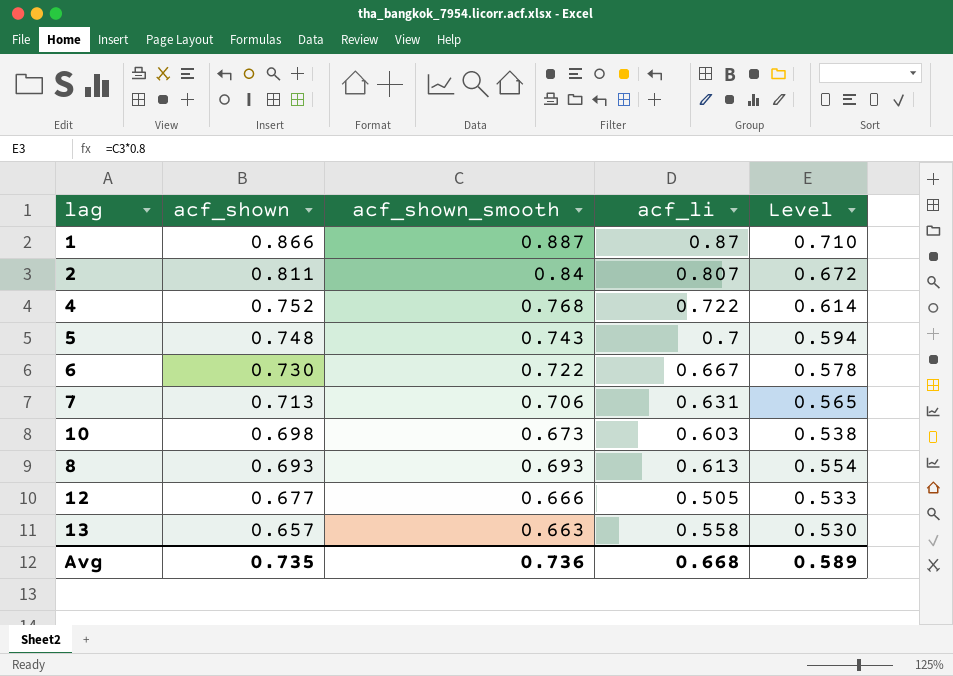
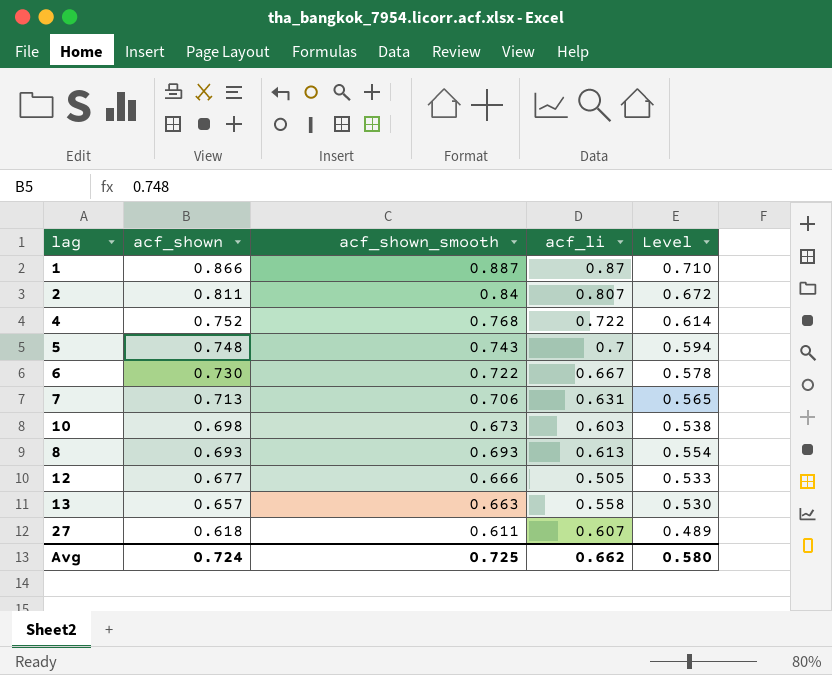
row 27: none -> 0.618 | 0.611 | 0.607 | 0.489
Avg | acf_shown: 0.735 -> 0.724
Avg | acf_shown_smooth: 0.736 -> 0.725
Avg | acf_li: 0.668 -> 0.662
Avg | Level: 0.589 -> 0.580

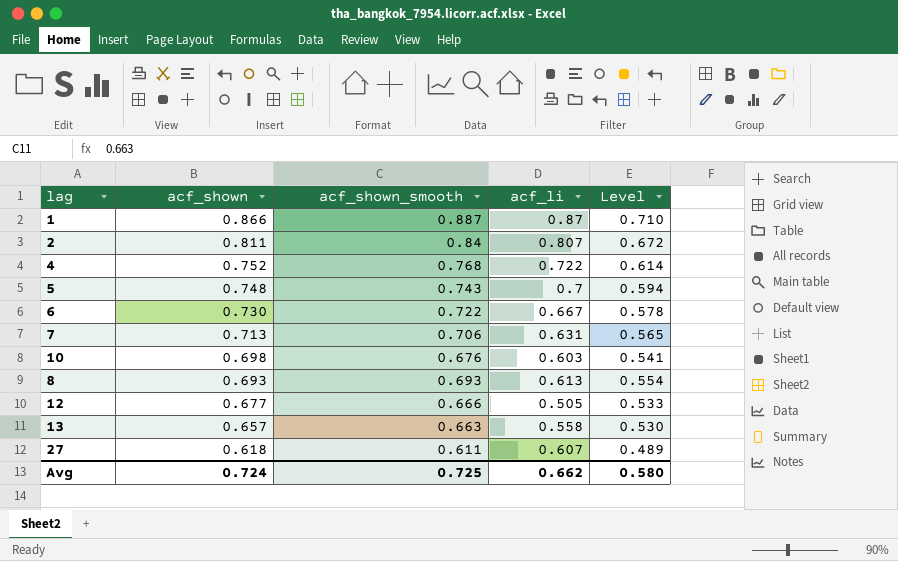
10 | acf_shown_smooth: 0.673 -> 0.676
10 | Level: 0.538 -> 0.541

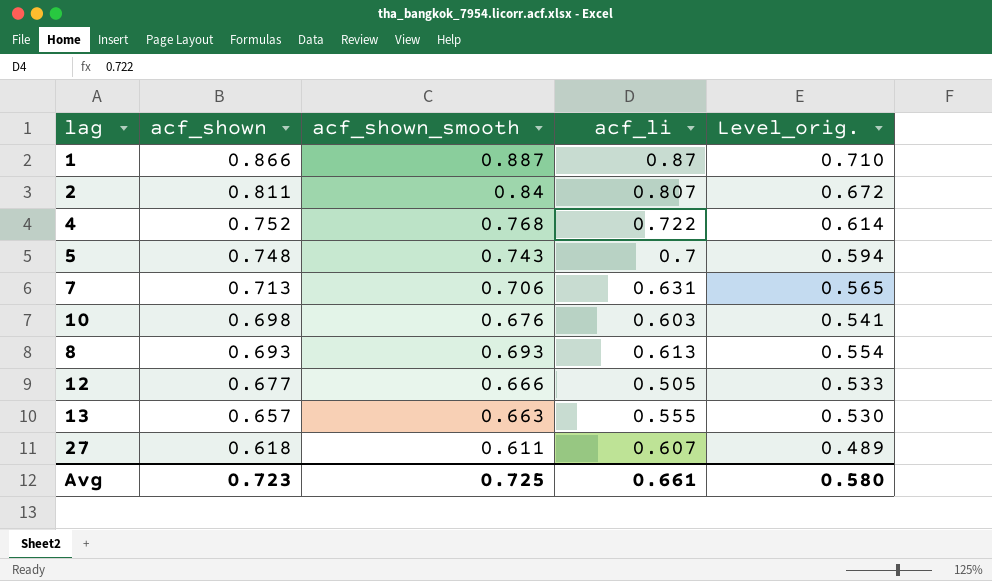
column name: Level -> Level_orig.
row 6: 0.730 | 0.722 | 0.667 | 0.578 -> none
13 | acf_li: 0.558 -> 0.555
Avg | acf_shown: 0.724 -> 0.723
Avg | acf_li: 0.662 -> 0.661

